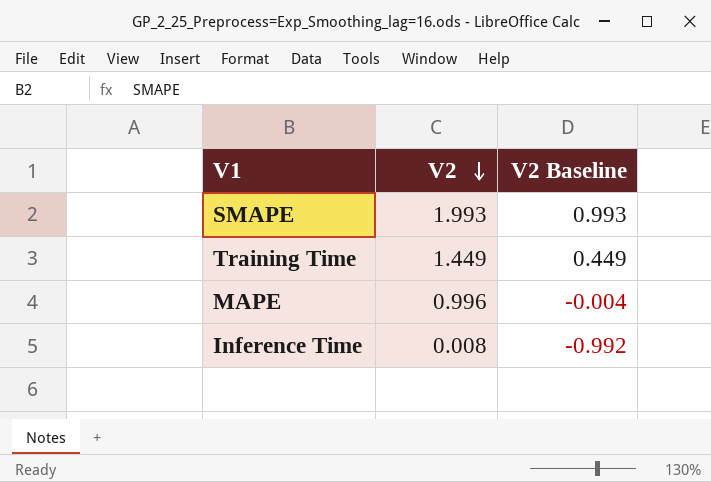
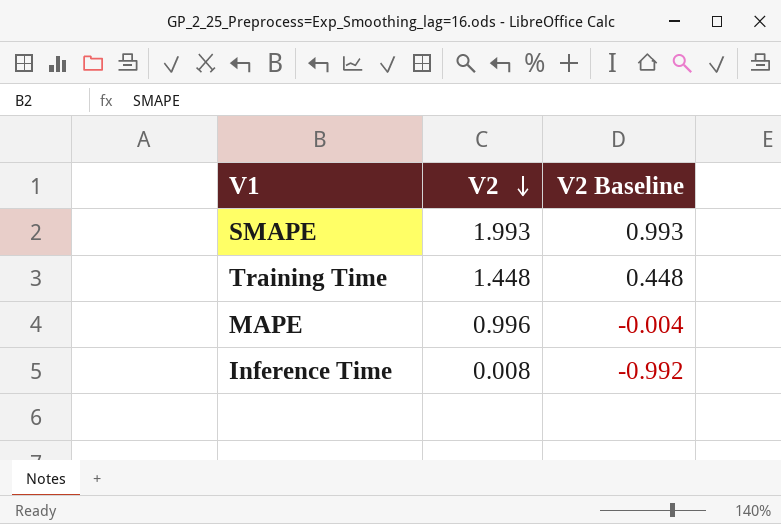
Training Time | V2: 1.449 -> 1.448
Training Time | V2 Baseline: 0.449 -> 0.448

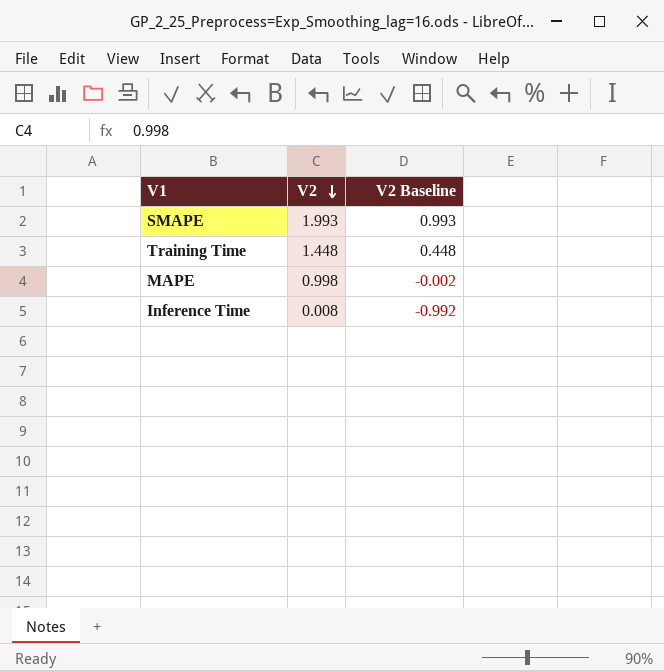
MAPE | V2: 0.996 -> 0.998
MAPE | V2 Baseline: -0.004 -> -0.002

